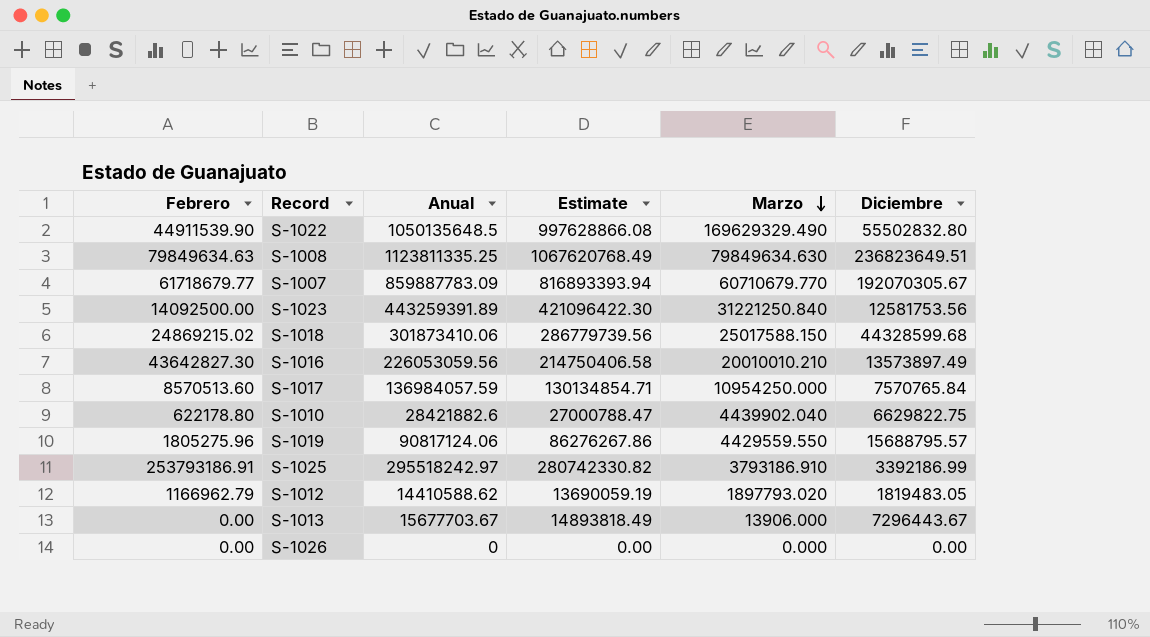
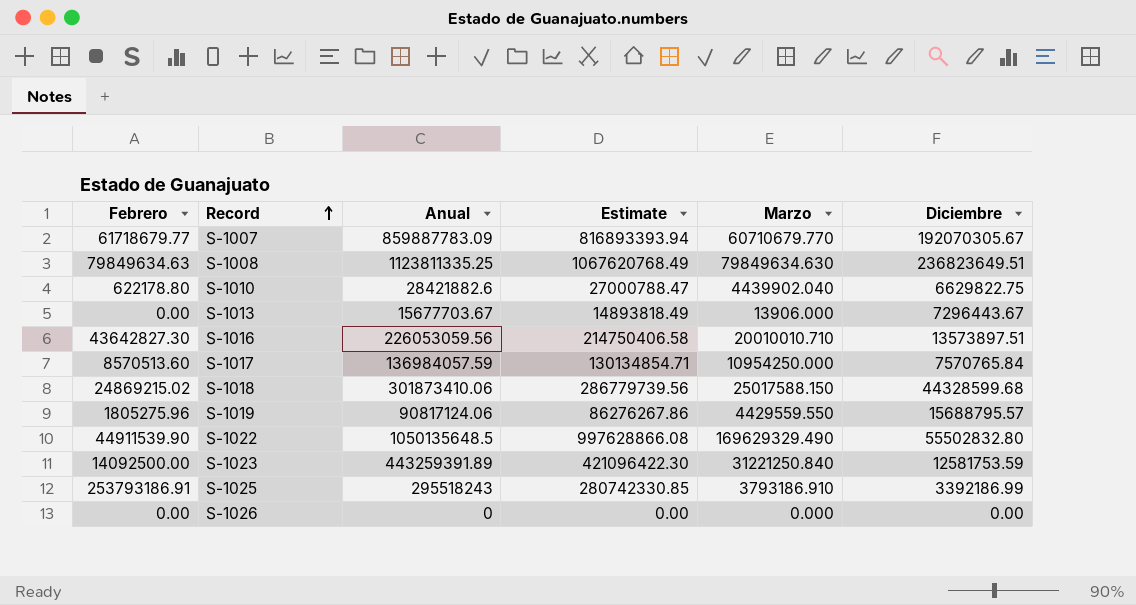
row order: Marzo descending -> Record ascending
row S-1012: 1166962.79 | 14410588.62 | 13690059.19 | 1897793.020 | 1819483.05 -> none
S-1016 | Marzo: 20010010.210 -> 20010010.710
S-1016 | Diciembre: 13573897.49 -> 13573897.51
S-1023 | Diciembre: 12581753.56 -> 12581753.59
S-1025 | Anual: 295518242.97 -> 295518243
S-1025 | Estimate: 280742330.82 -> 280742330.85

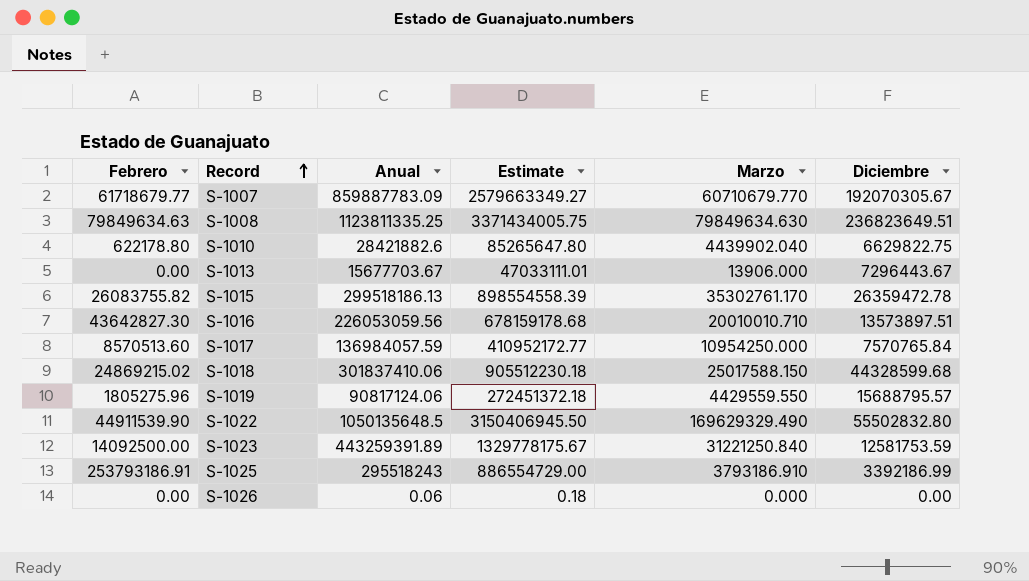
column Estimate | formula: [Anual] * 0.95 -> [Anual] * 3
row S-1015: none -> 26083755.82 | 299518186.13 | 898554558.39 | 35302761.170 | 26359472.78
S-1018 | Anual: 301873410.06 -> 301837410.06
S-1026 | Anual: 0 -> 0.06

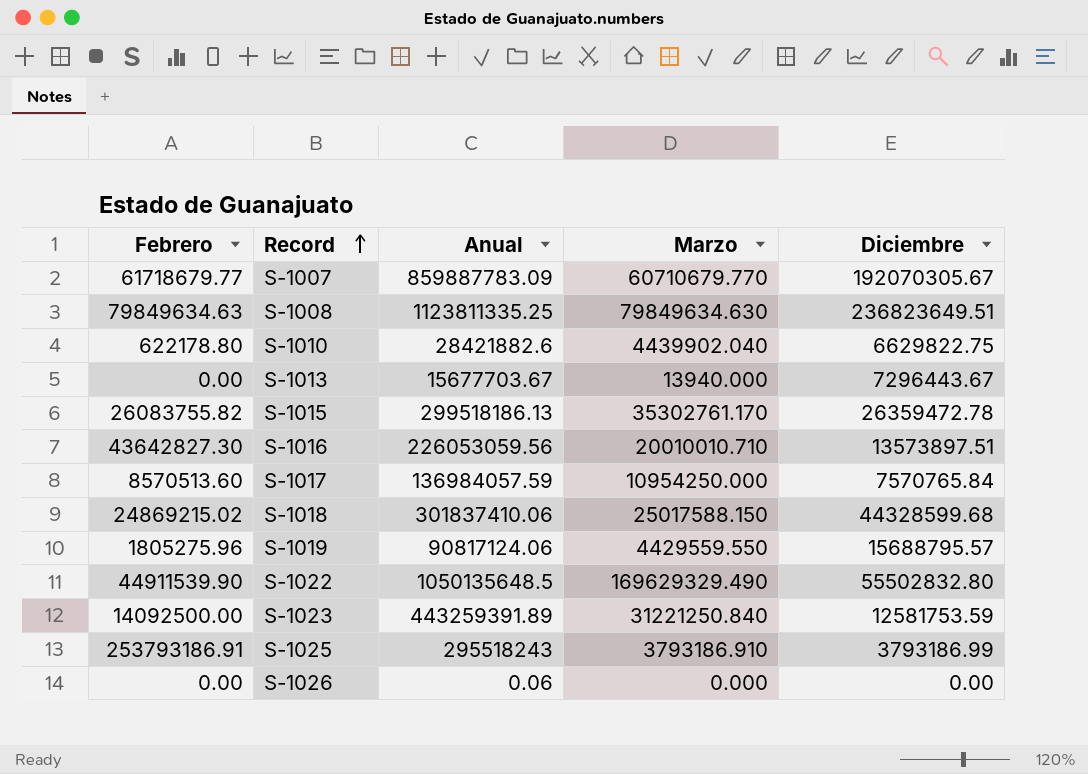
column Estimate | formula: [Anual] * 3 -> none
S-1013 | Marzo: 13906.000 -> 13940.000
S-1025 | Diciembre: 3392186.99 -> 3793186.99

